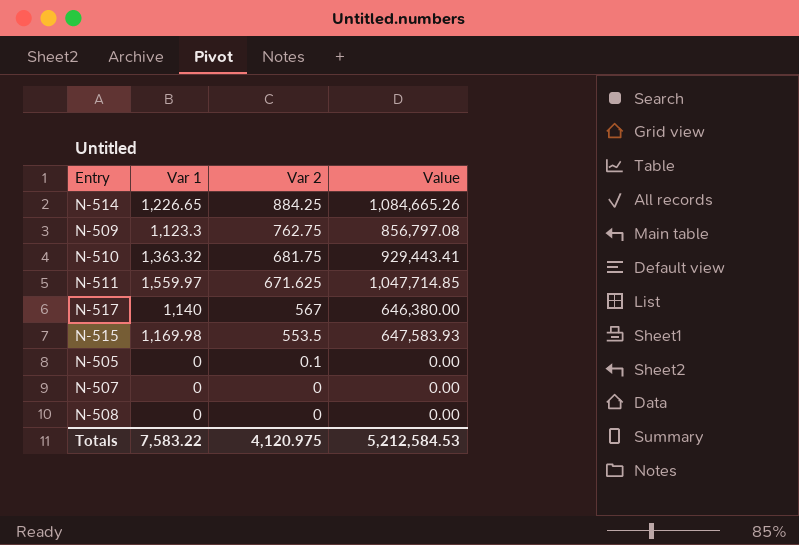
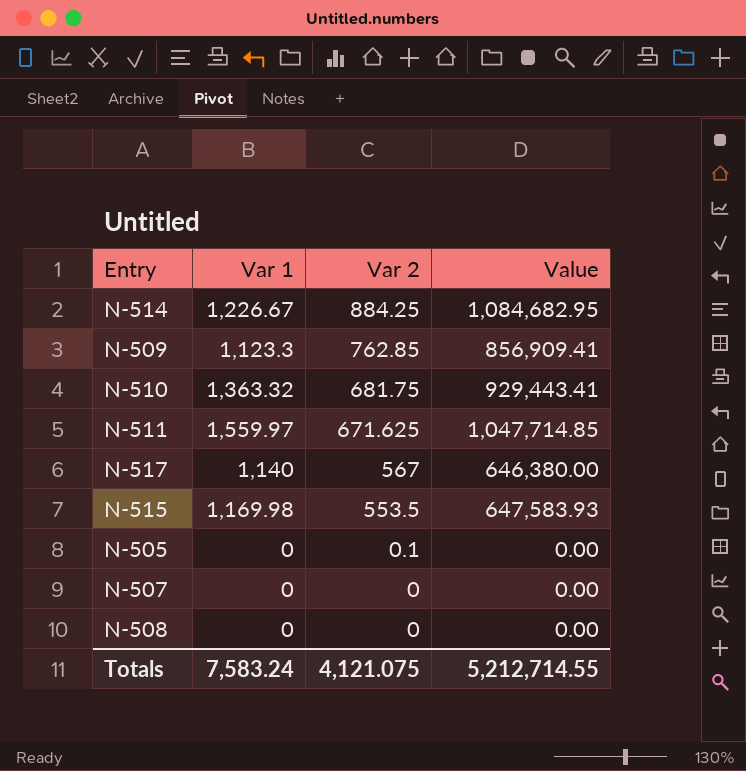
N-514 | Var 1: 1,226.65 -> 1,226.67
N-514 | Value: 1,084,665.26 -> 1,084,682.95
N-509 | Var 2: 762.75 -> 762.85
N-509 | Value: 856,797.08 -> 856,909.41
Totals | Var 1: 7,583.22 -> 7,583.24
Totals | Var 2: 4,120.975 -> 4,121.075
Totals | Value: 5,212,584.53 -> 5,212,714.55

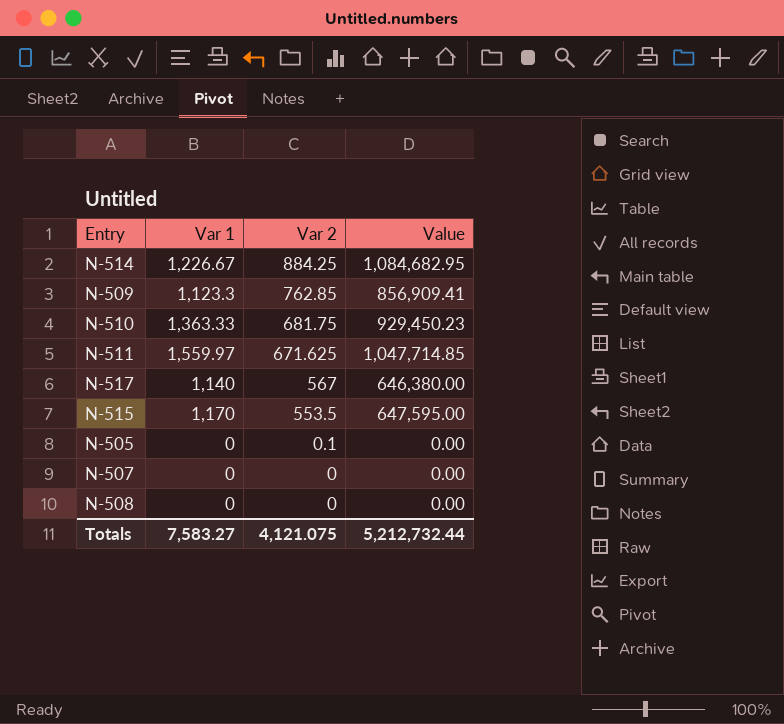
N-510 | Var 1: 1,363.32 -> 1,363.33
N-510 | Value: 929,443.41 -> 929,450.23
N-515 | Var 1: 1,169.98 -> 1,170
N-515 | Value: 647,583.93 -> 647,595.00
Totals | Var 1: 7,583.24 -> 7,583.27
Totals | Value: 5,212,714.55 -> 5,212,732.44

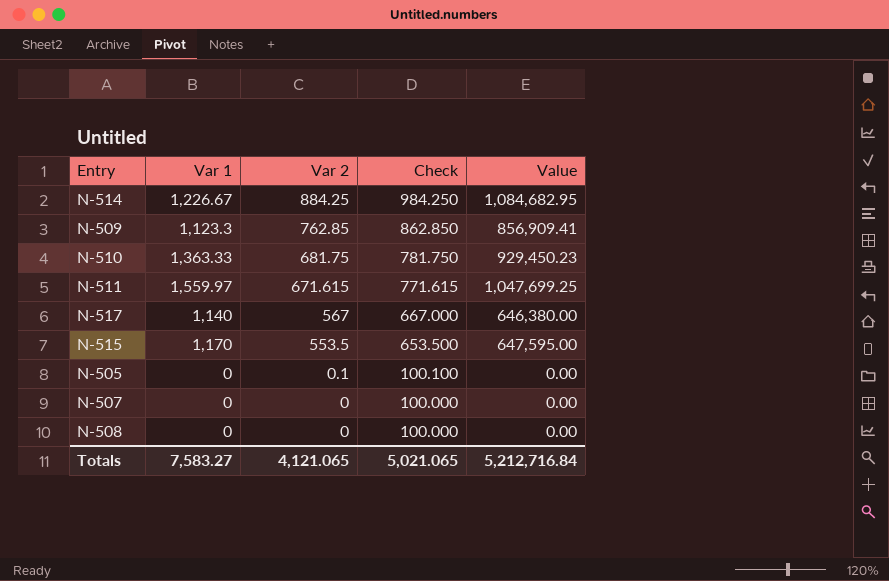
column Check | formula: none -> [Var 2] + 100
N-511 | Var 2: 671.625 -> 671.615
N-511 | Value: 1,047,714.85 -> 1,047,699.25
Totals | Var 2: 4,121.075 -> 4,121.065
Totals | Value: 5,212,732.44 -> 5,212,716.84

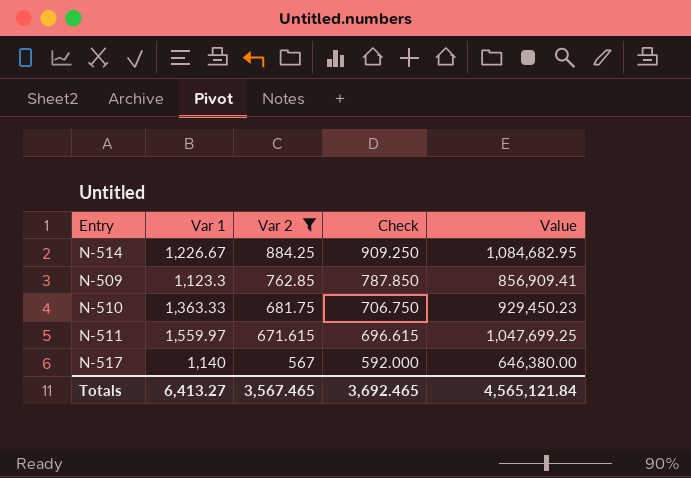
filter: none -> Var 2 >= 567
column Check | formula: [Var 2] + 100 -> [Var 2] + 25
Totals | Var 1: 7,583.27 -> 6,413.27
Totals | Var 2: 4,121.065 -> 3,567.465
Totals | Check: 5,021.065 -> 3,692.465
Totals | Value: 5,212,716.84 -> 4,565,121.84

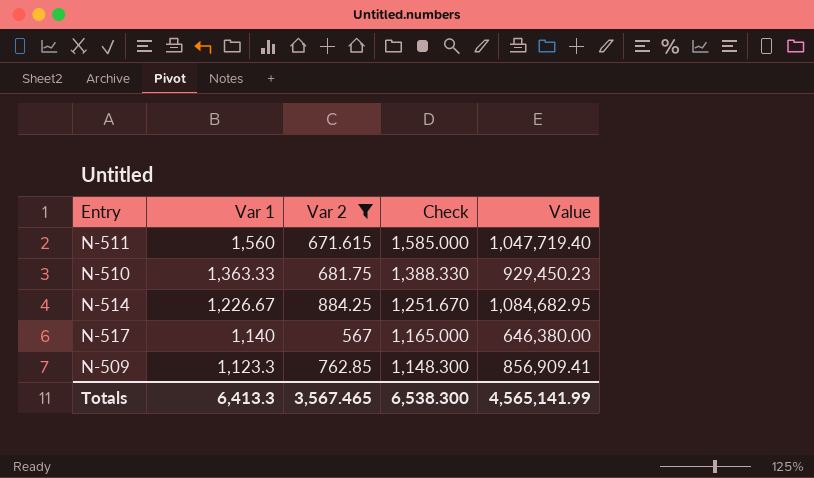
row order: Var 2 descending -> Var 1 descending
column Check | formula: [Var 2] + 25 -> [Var 1] + 25
N-511 | Var 1: 1,559.97 -> 1,560
N-511 | Value: 1,047,699.25 -> 1,047,719.40
Totals | Var 1: 6,413.27 -> 6,413.3
Totals | Check: 3,692.465 -> 6,538.300
Totals | Value: 4,565,121.84 -> 4,565,141.99

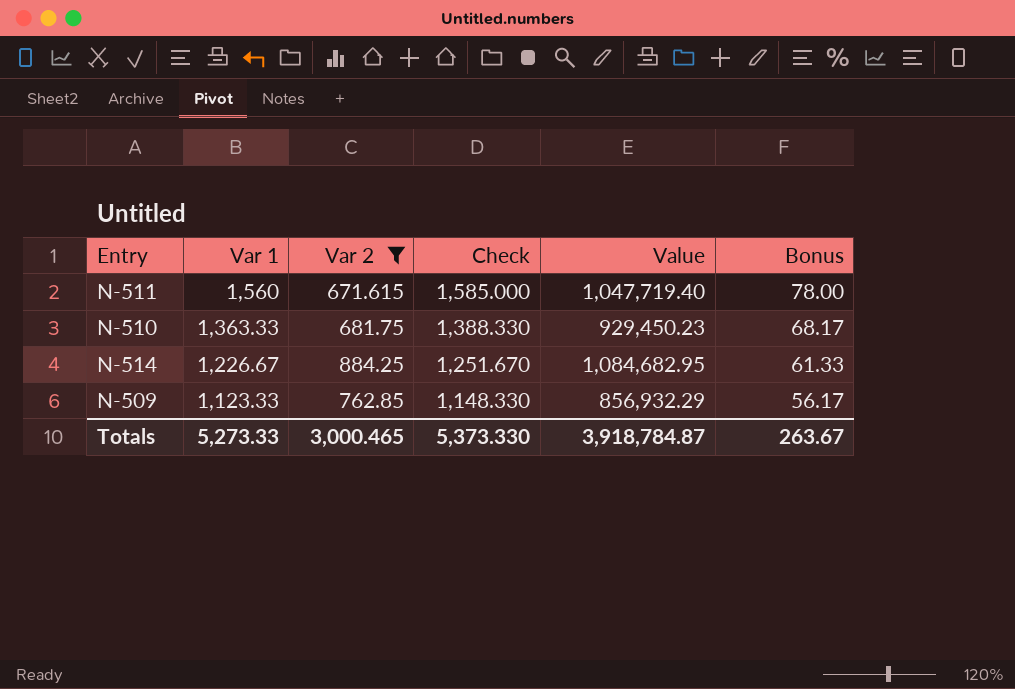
column Bonus | formula: none -> [Var 1] * 0.05
row N-517: 1,140 | 567 | 1,165.000 | 646,380.00 -> none
N-509 | Var 1: 1,123.3 -> 1,123.33
N-509 | Check: 1,148.300 -> 1,148.330
N-509 | Value: 856,909.41 -> 856,932.29
Totals | Var 1: 6,413.3 -> 5,273.33
Totals | Var 2: 3,567.465 -> 3,000.465
Totals | Check: 6,538.300 -> 5,373.330
Totals | Value: 4,565,141.99 -> 3,918,784.87

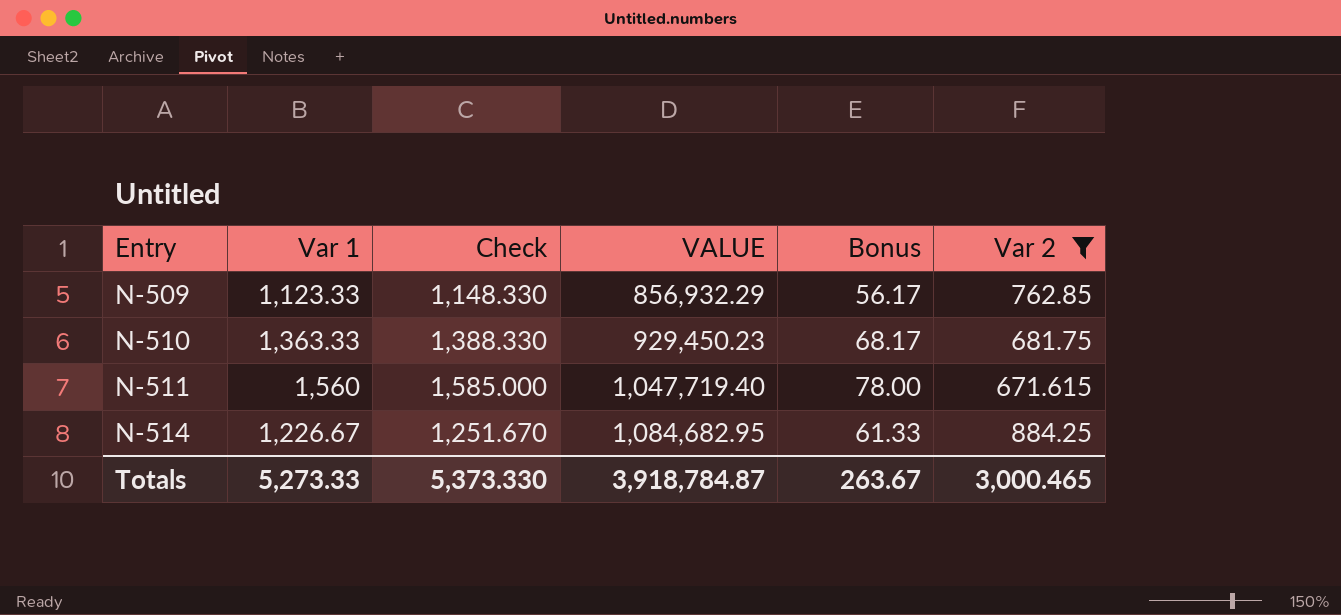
row order: Var 1 descending -> Entry ascending
column name: Value -> VALUE
column Var 2 | position: 3 -> 6

